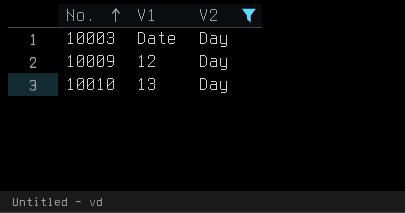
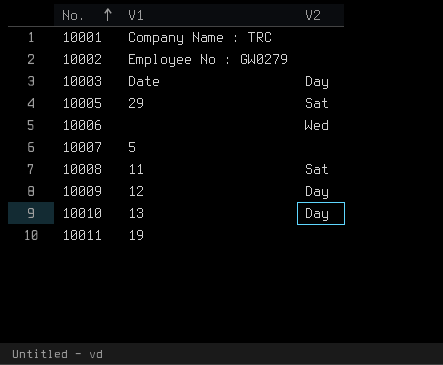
filter: V2 = Day -> none

